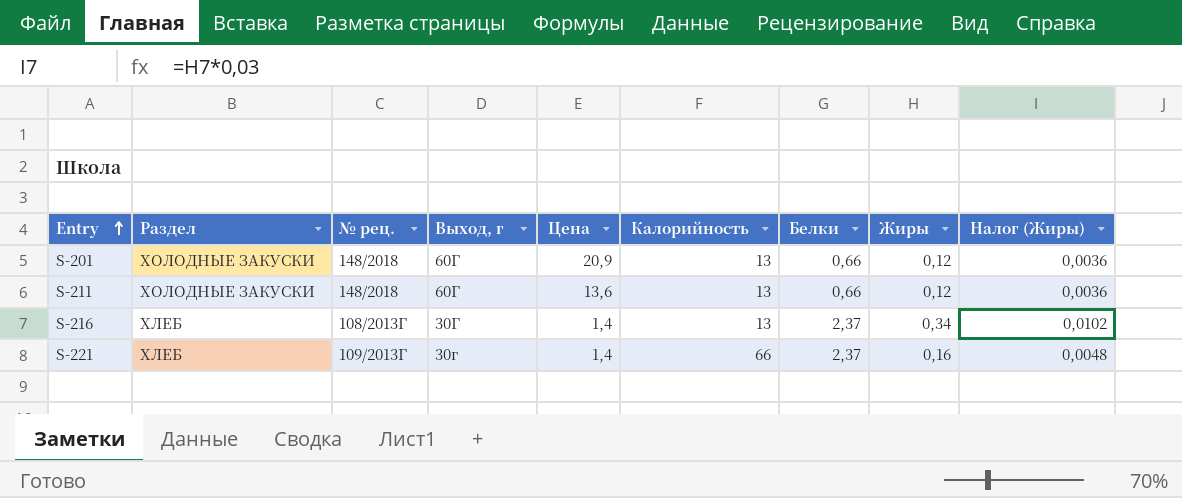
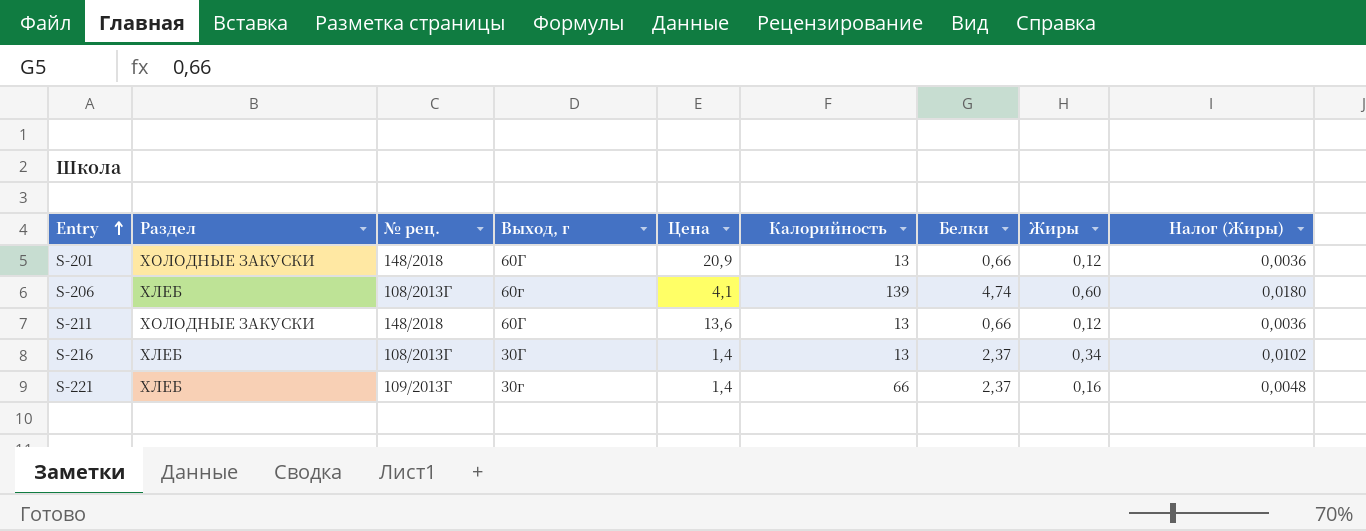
row S-206: none -> ХЛЕБ | 108/2013Г | 60г | 4,1 | 139 | 4,74 | 0,60 | 0,0180

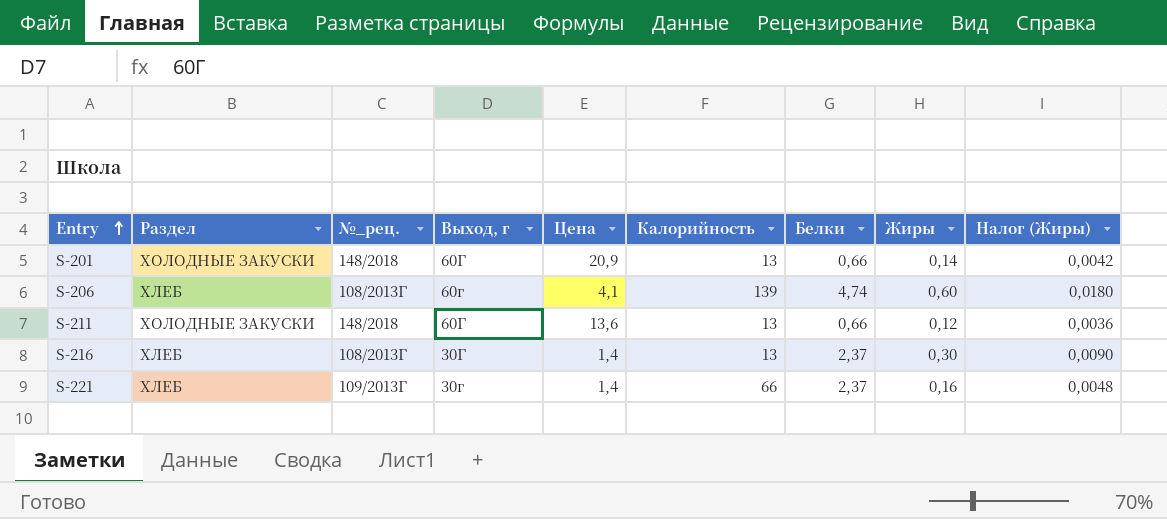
column name: № рец. -> №_рец.
S-201 | Жиры: 0,12 -> 0,14
S-201 | Налог (Жиры): 0,0036 -> 0,0042
S-216 | Жиры: 0,34 -> 0,30
S-216 | Налог (Жиры): 0,0102 -> 0,0090

